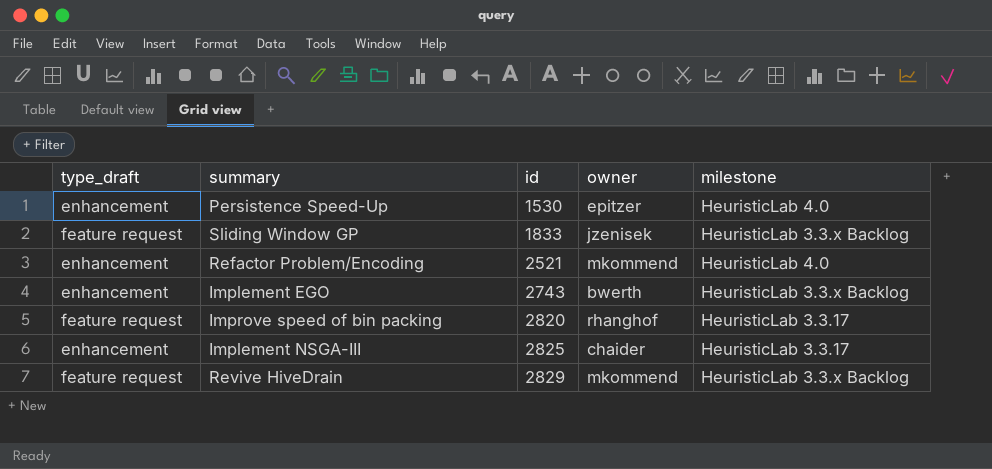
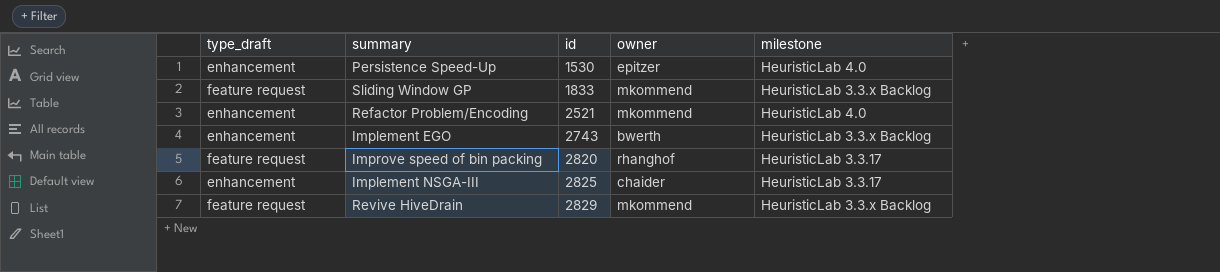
Sliding Window GP | owner: jzenisek -> mkommend

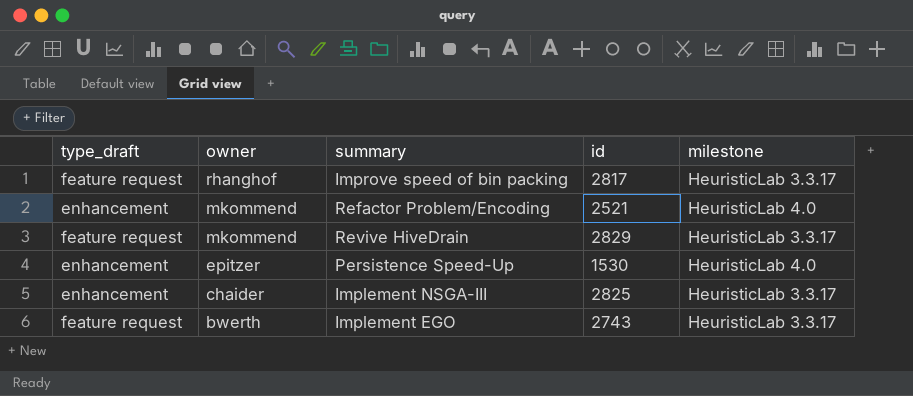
row order: id ascending -> owner descending
column owner | position: 4 -> 2
row Sliding Window GP: feature request | 1833 | mkommend | HeuristicLab 3.3.x Backlog -> none
Improve speed of bin packing | id: 2820 -> 2817
Revive HiveDrain | milestone: HeuristicLab 3.3.x Backlog -> HeuristicLab 3.3.17
Implement EGO | type_draft: enhancement -> feature request
Implement EGO | milestone: HeuristicLab 3.3.x Backlog -> HeuristicLab 3.3.17

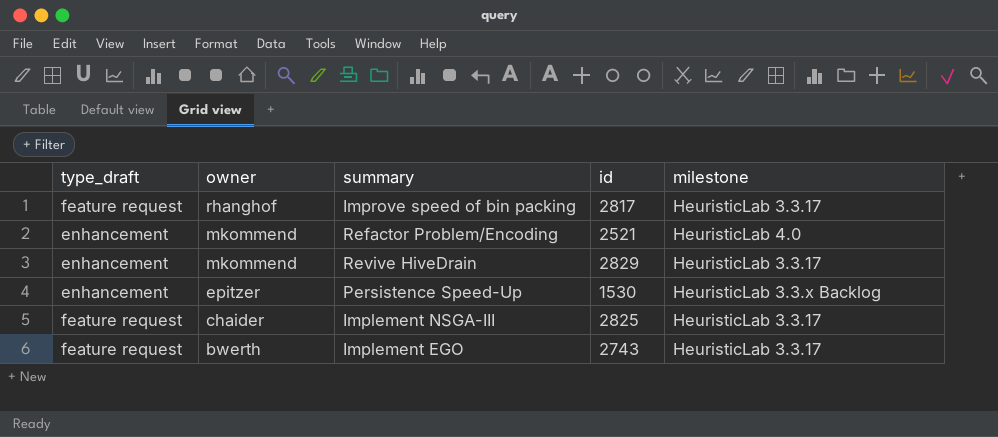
Revive HiveDrain | type_draft: feature request -> enhancement
Persistence Speed-Up | milestone: HeuristicLab 4.0 -> HeuristicLab 3.3.x Backlog
Implement NSGA-III | type_draft: enhancement -> feature request

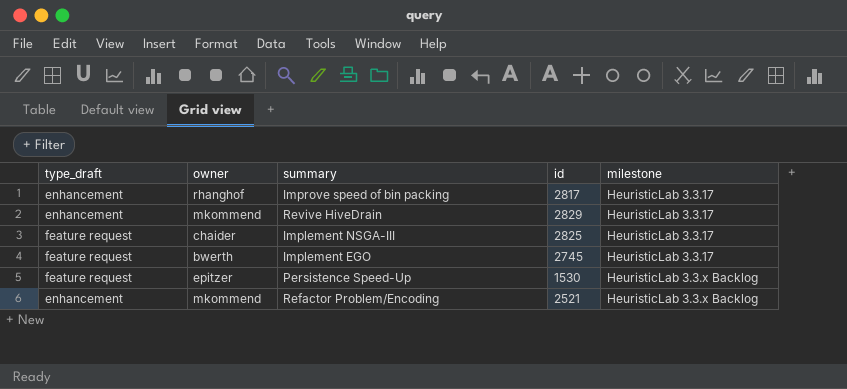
row order: owner descending -> milestone ascending
Improve speed of bin packing | type_draft: feature request -> enhancement
Implement EGO | id: 2743 -> 2745
Persistence Speed-Up | type_draft: enhancement -> feature request
Refactor Problem/Encoding | milestone: HeuristicLab 4.0 -> HeuristicLab 3.3.x Backlog

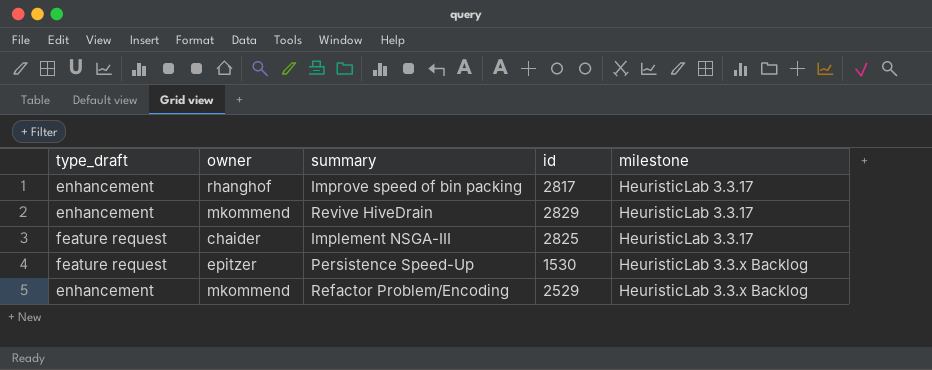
row Implement EGO: feature request | bwerth | 2745 | HeuristicLab 3.3.17 -> none
Refactor Problem/Encoding | id: 2521 -> 2529

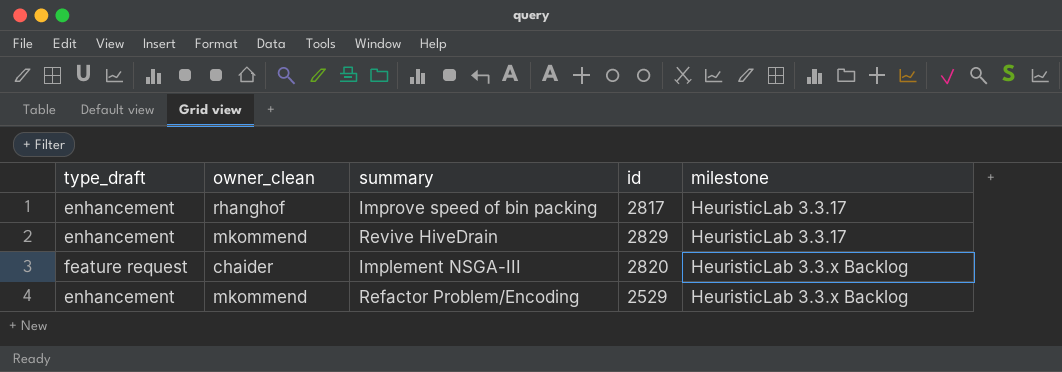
column name: owner -> owner_clean
row Persistence Speed-Up: feature request | epitzer | 1530 | HeuristicLab 3.3.x Backlog -> none
Implement NSGA-III | id: 2825 -> 2820
Implement NSGA-III | milestone: HeuristicLab 3.3.17 -> HeuristicLab 3.3.x Backlog

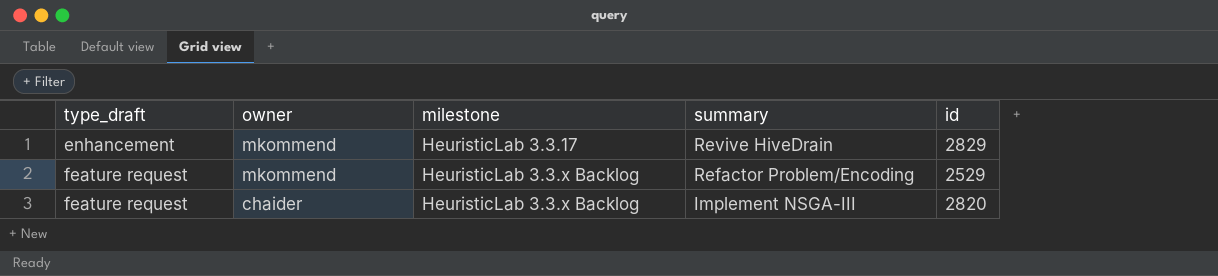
row order: milestone ascending -> type_draft ascending
column name: owner_clean -> owner
column milestone | position: 5 -> 3
row Improve speed of bin packing: enhancement | rhanghof | 2817 | HeuristicLab 3.3.17 -> none
Refactor Problem/Encoding | type_draft: enhancement -> feature request

